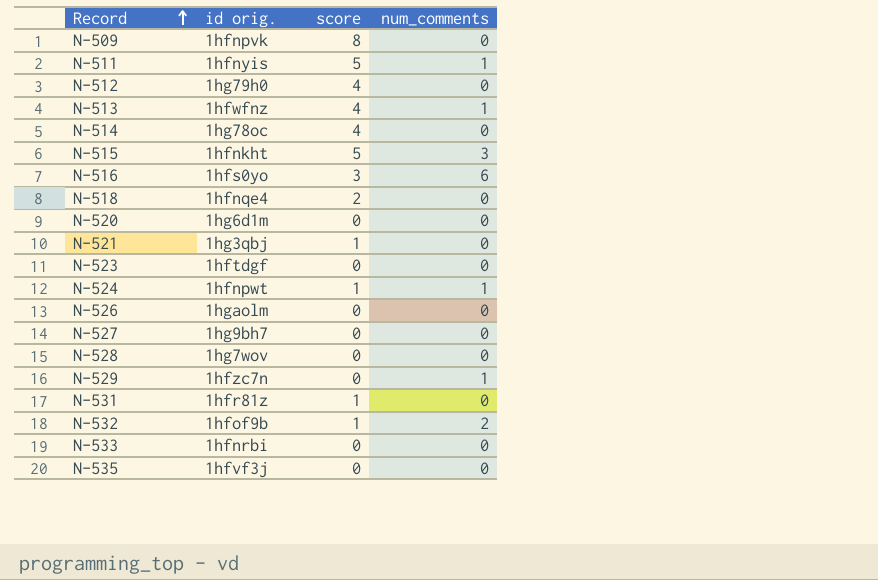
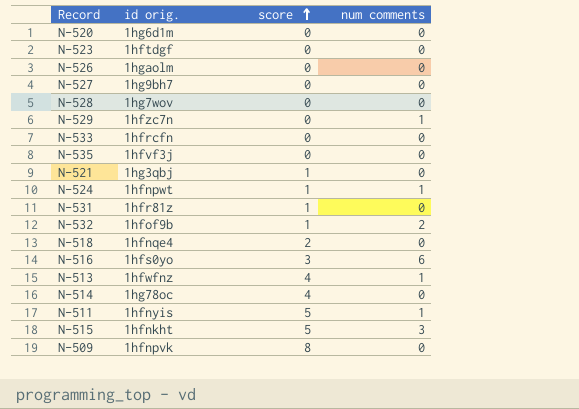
row order: Record ascending -> score ascending
column name: num_comments -> num comments
row N-512: 1hg79h0 | 4 | 0 -> none
N-533 | id orig.: 1hfnrbi -> 1hfrcfn

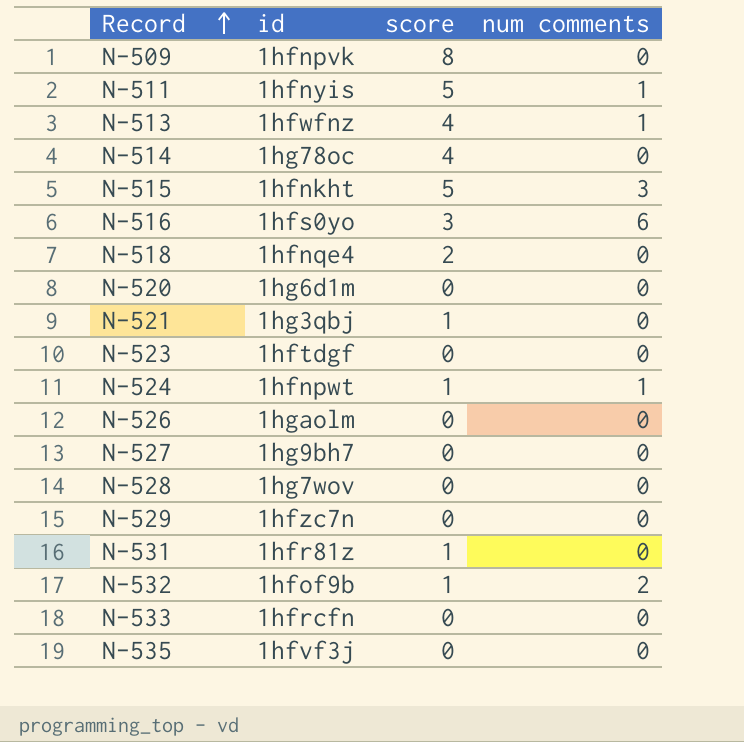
row order: score ascending -> Record ascending
column name: id orig. -> id
N-529 | num comments: 1 -> 0

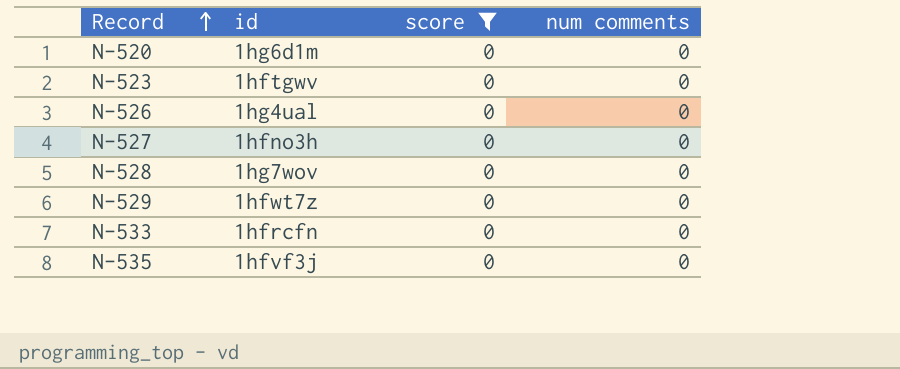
filter: none -> score = 0
N-523 | id: 1hftdgf -> 1hftgwv
N-526 | id: 1hgaolm -> 1hg4ual
N-527 | id: 1hg9bh7 -> 1hfno3h
N-529 | id: 1hfzc7n -> 1hfwt7z

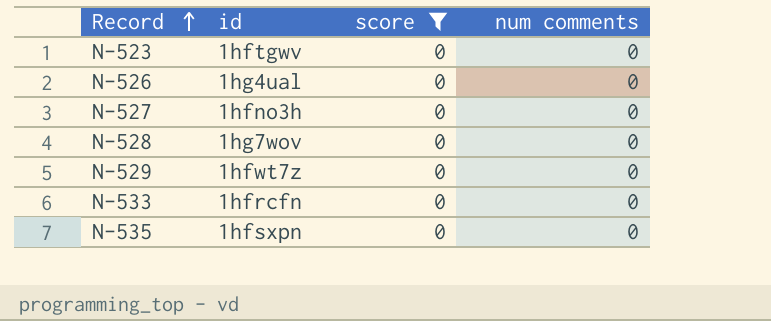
row N-520: 1hg6d1m | 0 | 0 -> none
N-535 | id: 1hfvf3j -> 1hfsxpn

